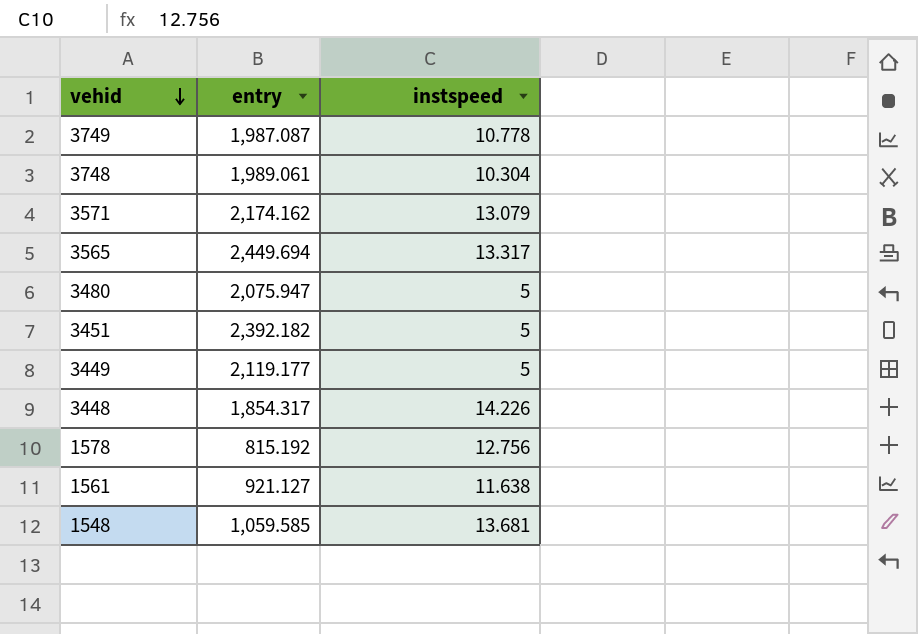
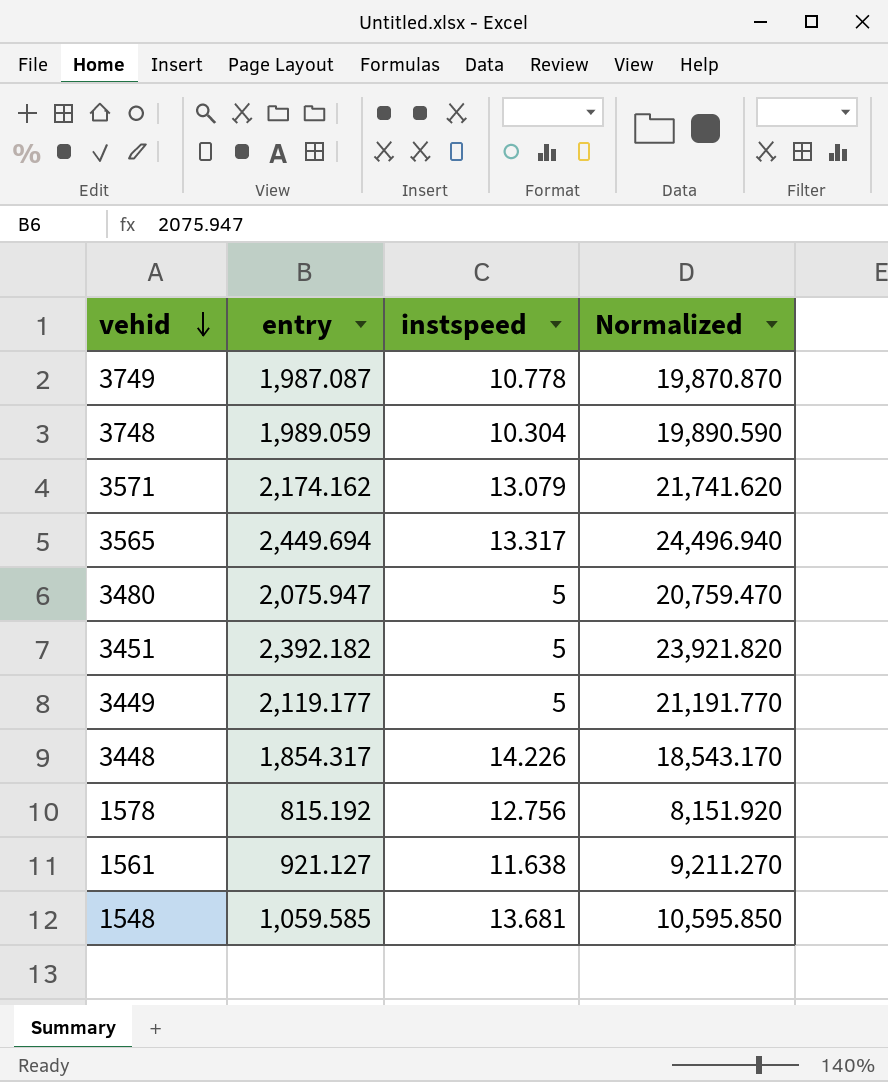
column Normalized | formula: none -> [entry] * 10
3748 | entry: 1,989.061 -> 1,989.059

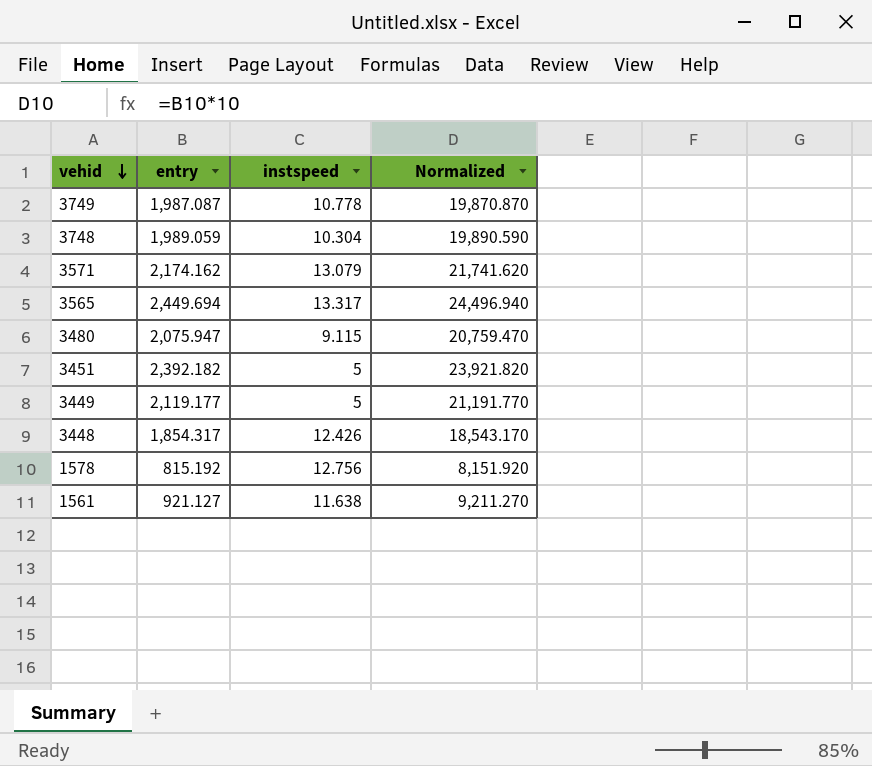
row 1548: 1,059.585 | 13.681 | 10,595.850 -> none
3480 | instspeed: 5 -> 9.115
3448 | instspeed: 14.226 -> 12.426

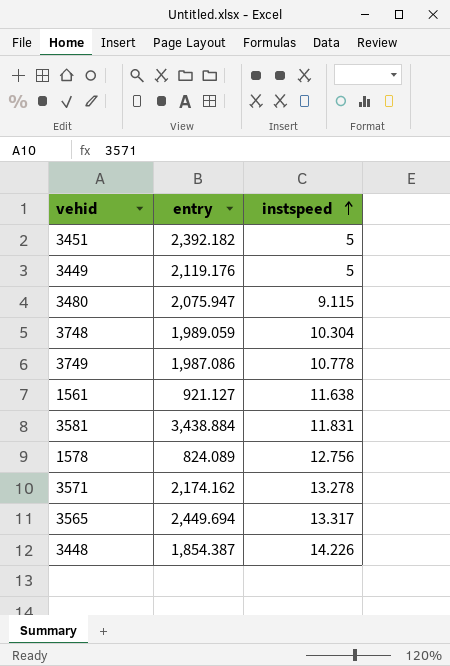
row order: vehid descending -> instspeed ascending
column Normalized | formula: [entry] * 10 -> none
3449 | entry: 2,119.177 -> 2,119.176
3749 | entry: 1,987.087 -> 1,987.086
row 3581: none -> 3,438.884 | 11.831
1578 | entry: 815.192 -> 824.089
3571 | instspeed: 13.079 -> 13.278
3448 | entry: 1,854.317 -> 1,854.387
3448 | instspeed: 12.426 -> 14.226

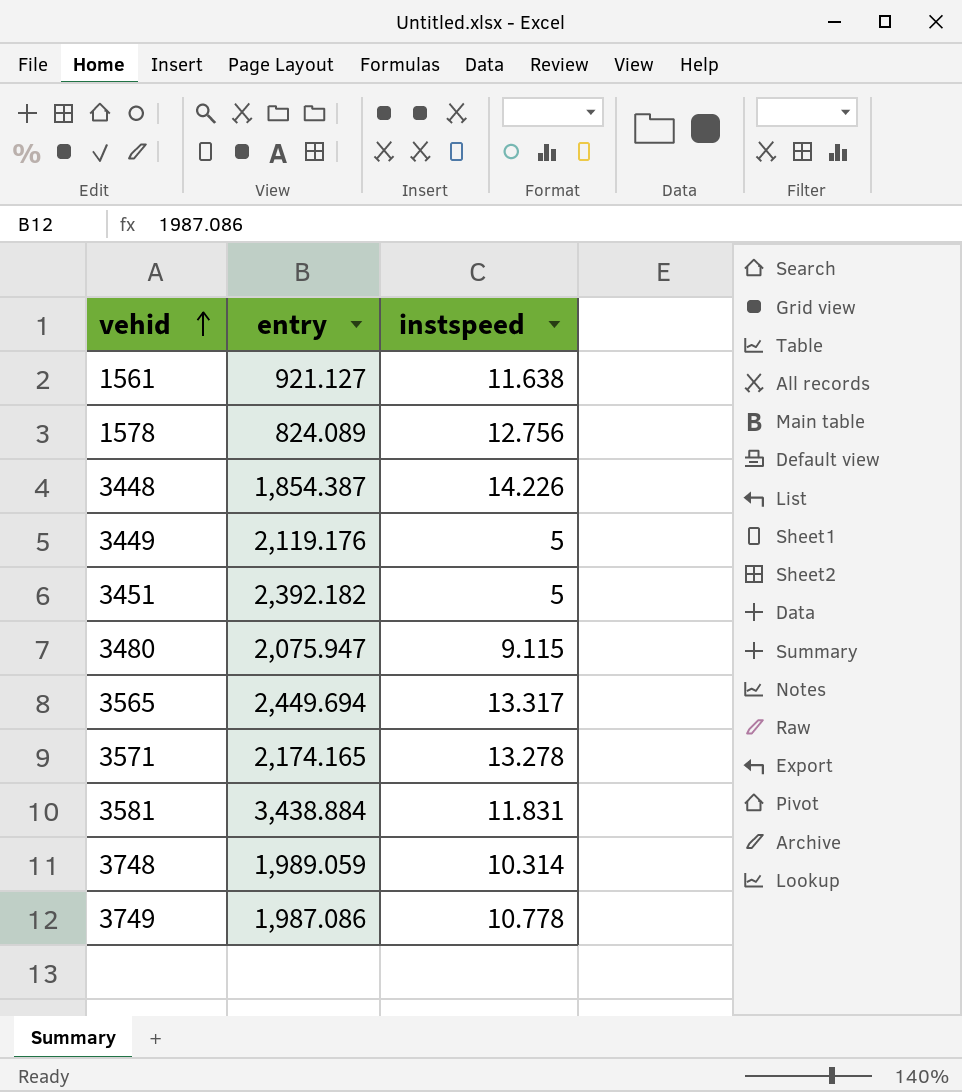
row order: instspeed ascending -> vehid ascending
3571 | entry: 2,174.162 -> 2,174.165
3748 | instspeed: 10.304 -> 10.314

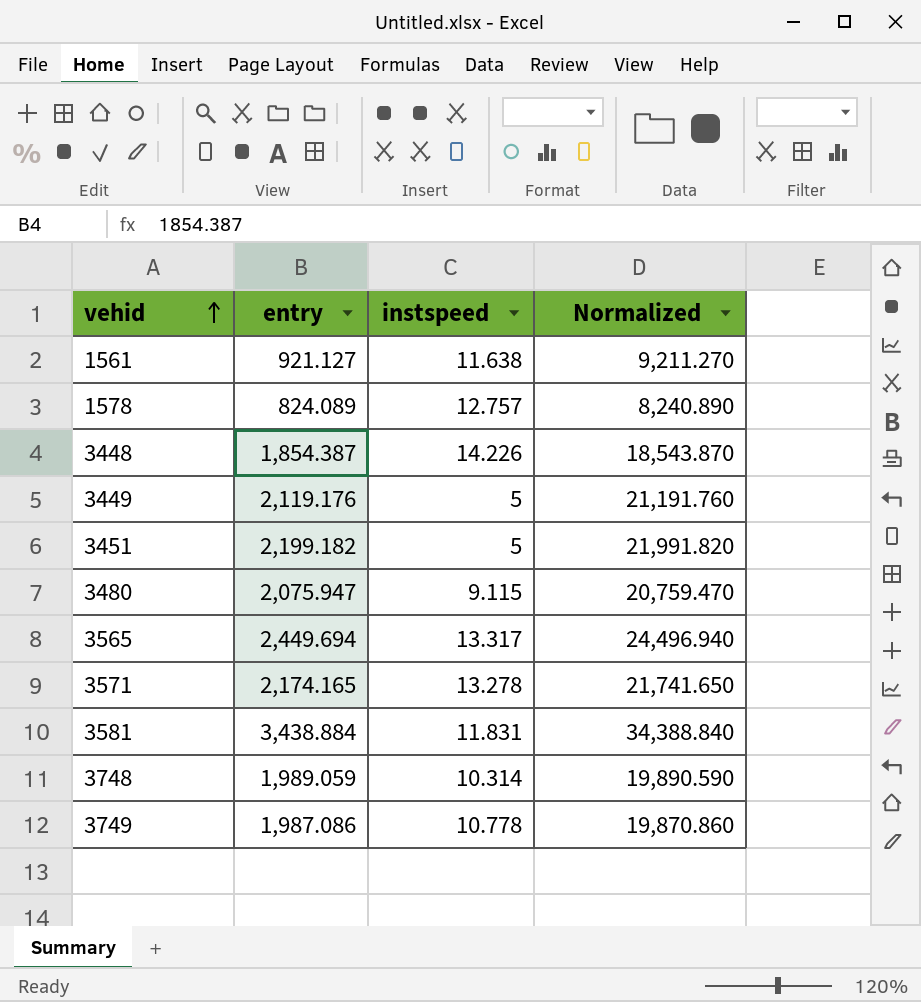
column Normalized | formula: none -> [entry] * 10
1578 | instspeed: 12.756 -> 12.757
3451 | entry: 2,392.182 -> 2,199.182

